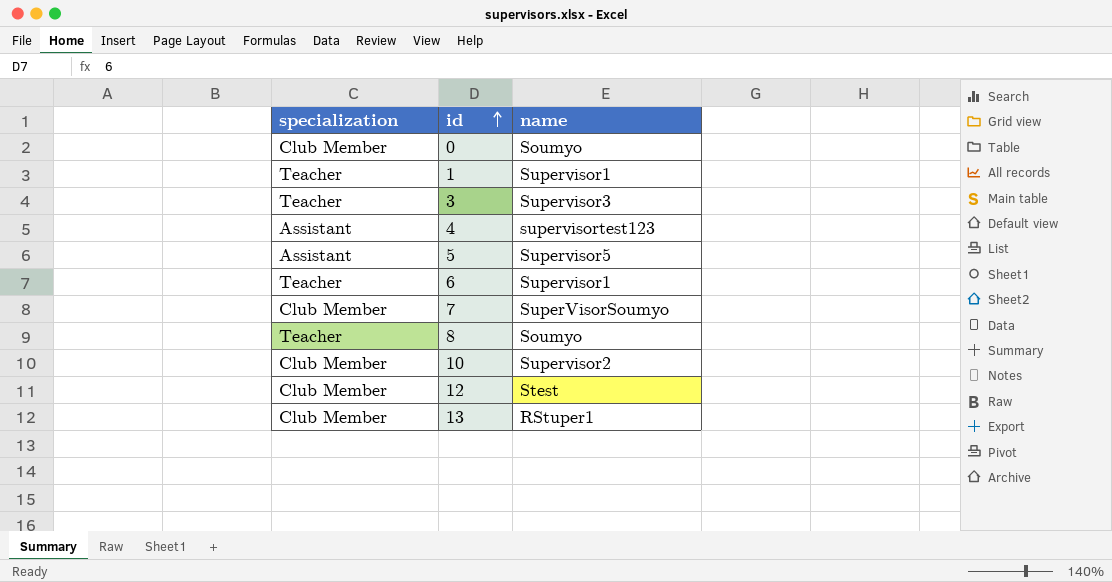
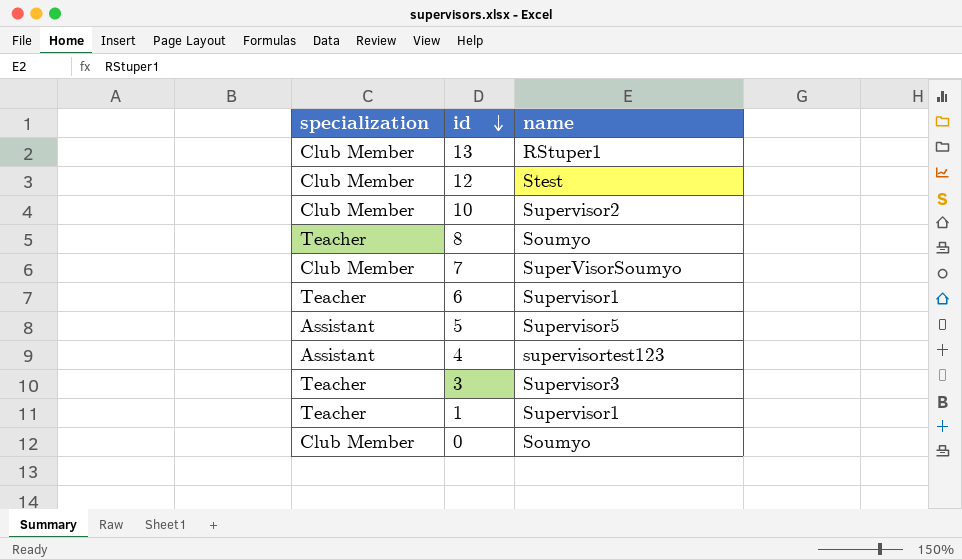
row order: id ascending -> id descending

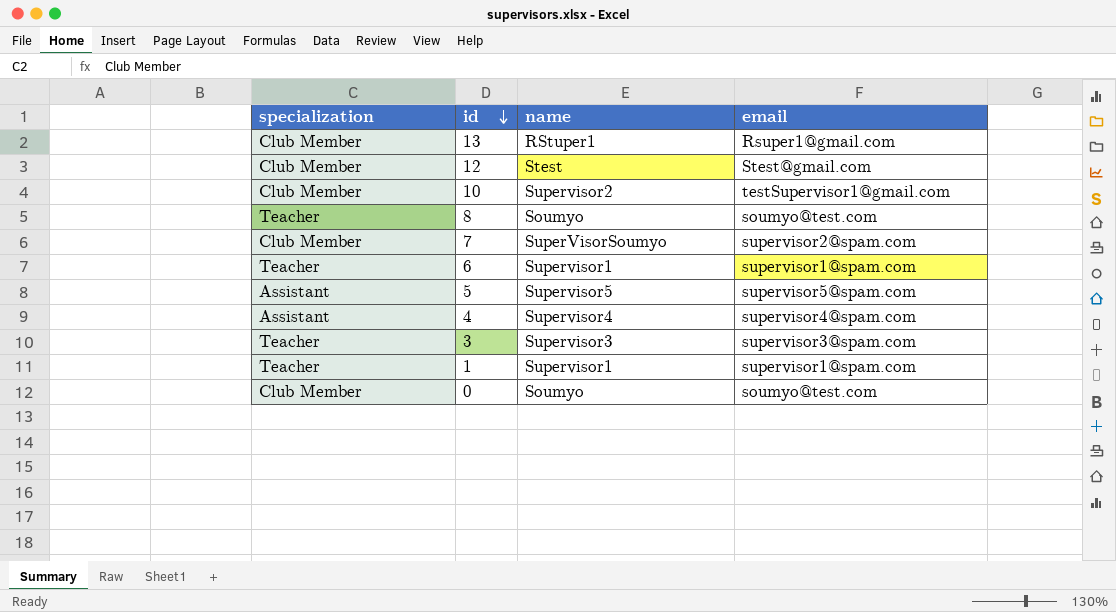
column email | position: none -> 4
4 | name: supervisortest123 -> Supervisor4

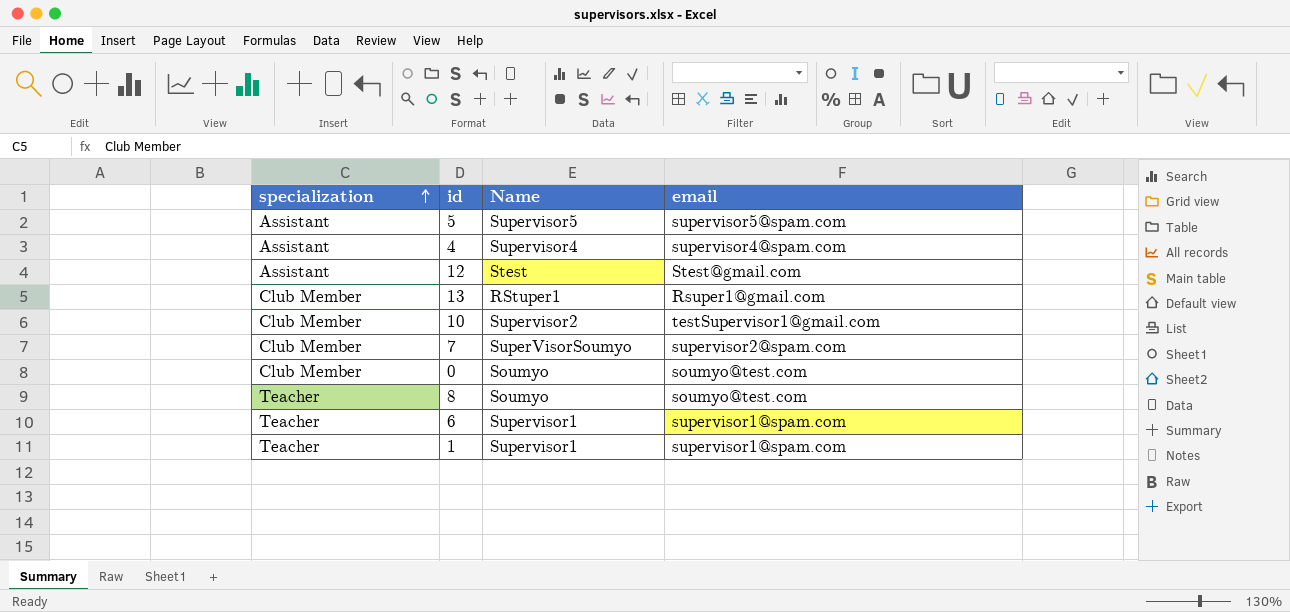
row order: id descending -> specialization ascending
column name: name -> Name
row 3: Teacher | Supervisor3 | supervisor3@spam.com -> none
12 | specialization: Club Member -> Assistant

